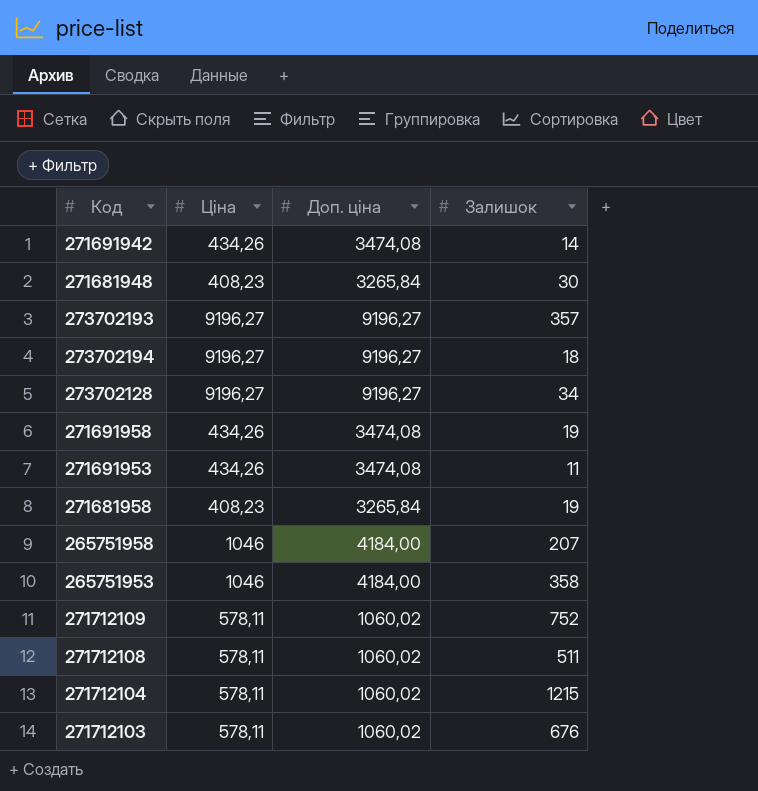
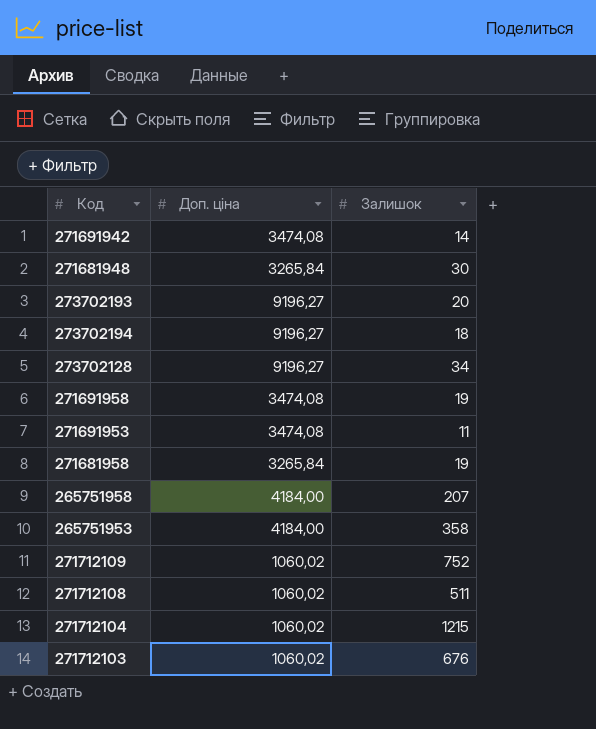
column Ціна | position: 2 -> none
273702193 | Залишок: 357 -> 20

